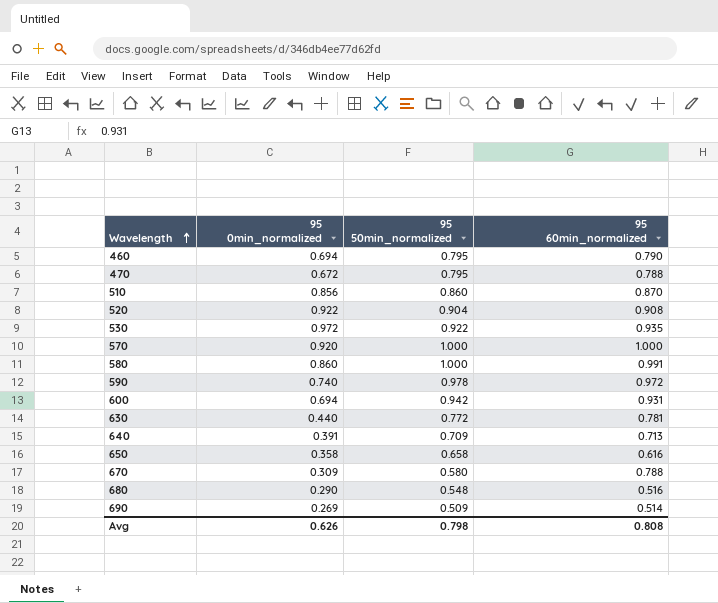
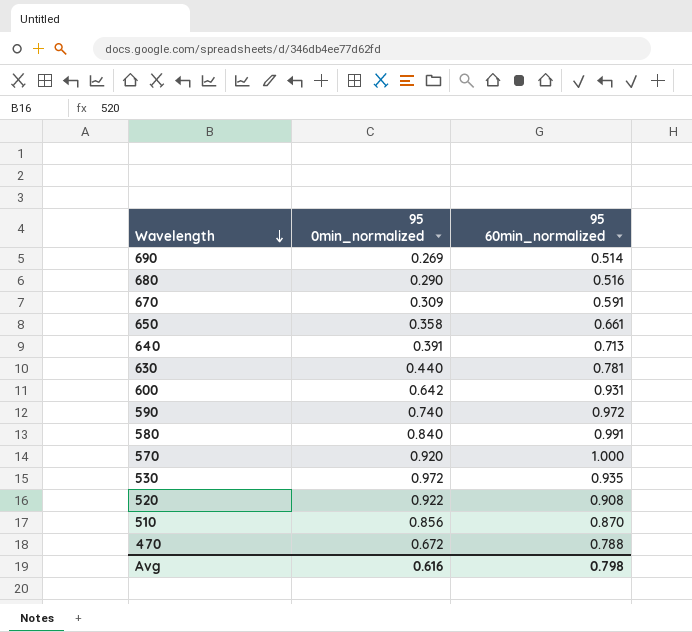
row order: Wavelength ascending -> Wavelength descending
column 95 50min_normalized | position: 3 -> none
row 460: 0.694 | 0.795 | 0.790 -> none
670 | 95 60min_normalized: 0.788 -> 0.591
650 | 95 60min_normalized: 0.616 -> 0.661
600 | 95 0min_normalized: 0.694 -> 0.642
580 | 95 0min_normalized: 0.860 -> 0.840
Avg | 95 0min_normalized: 0.626 -> 0.616
Avg | 95 60min_normalized: 0.808 -> 0.798

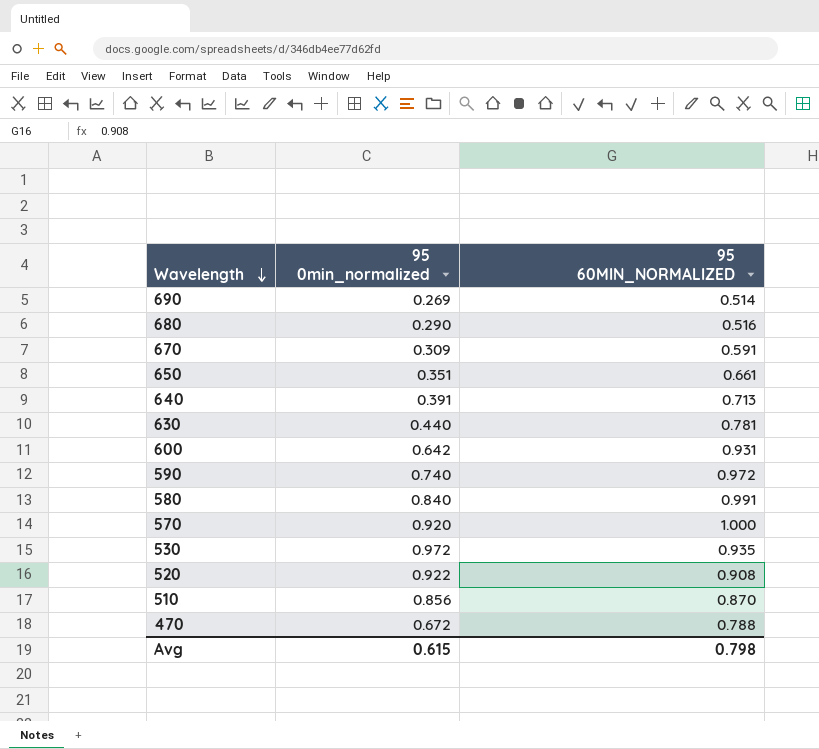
column name: 95 60min_normalized -> 95 60MIN_NORMALIZED
650 | 95 0min_normalized: 0.358 -> 0.351
Avg | 95 0min_normalized: 0.616 -> 0.615

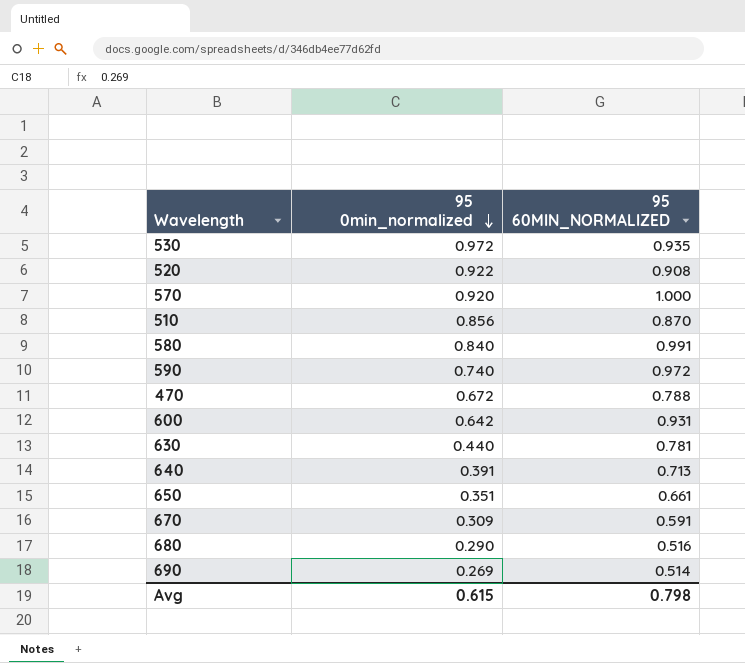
row order: Wavelength descending -> 95 0min_normalized descending

